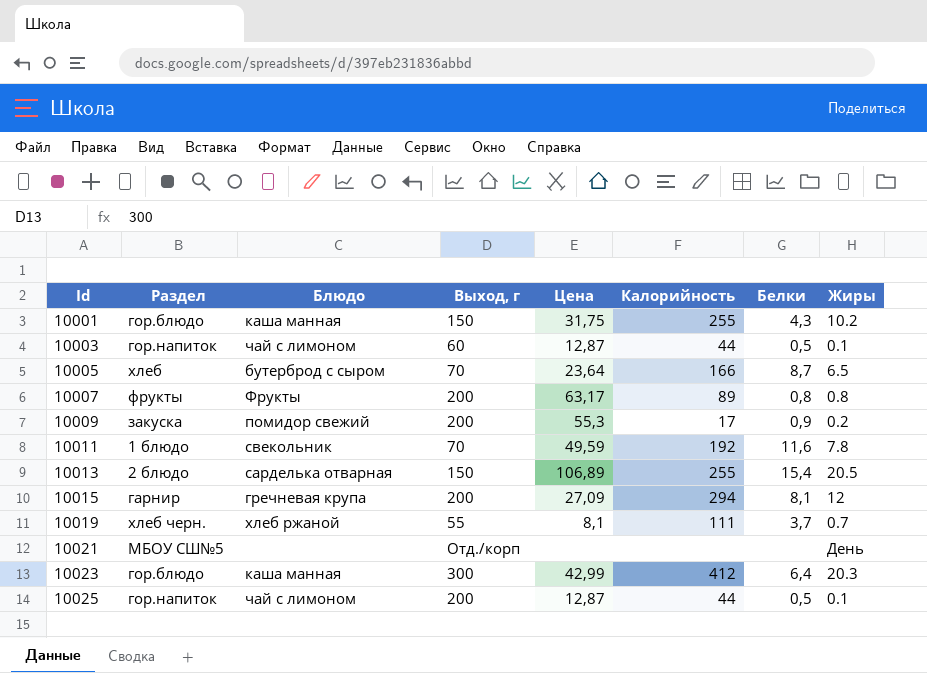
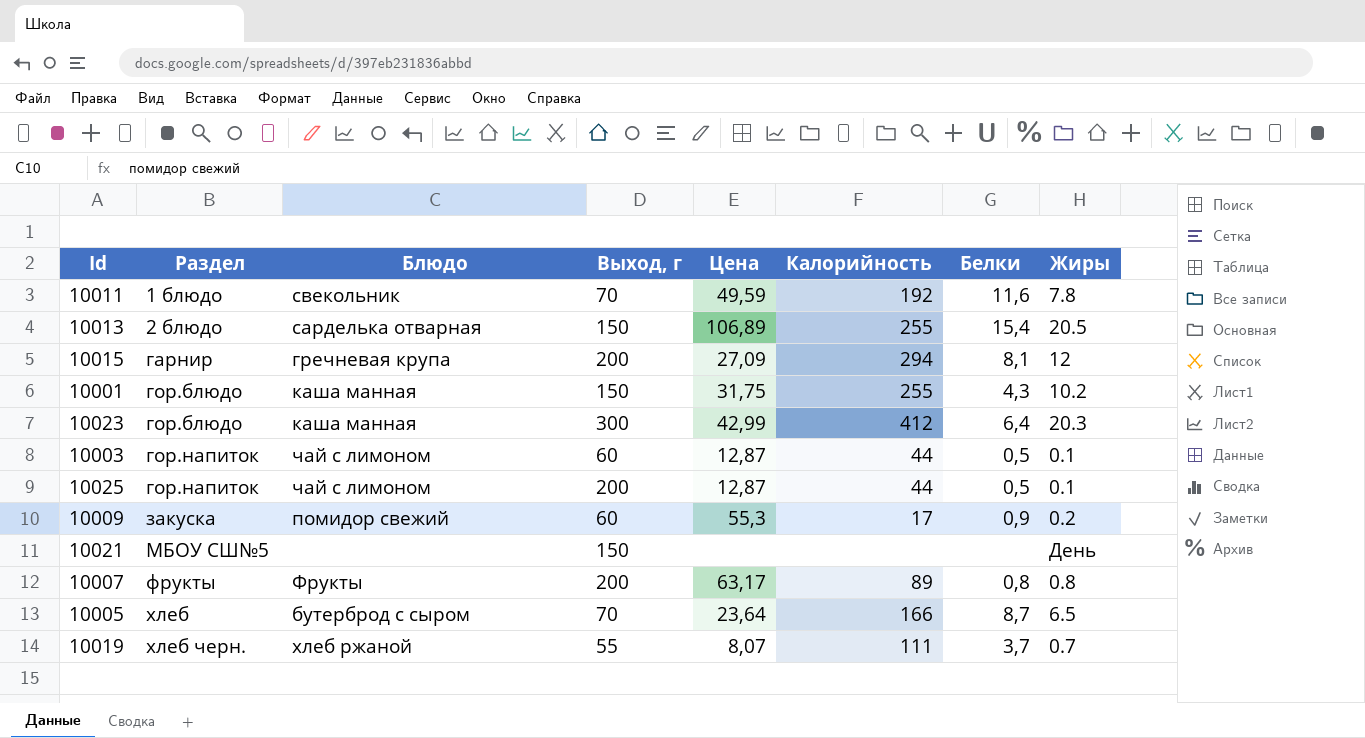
row order: Id ascending -> Раздел ascending
10009 | Выход, г: 200 -> 60
10021 | Выход, г: Отд./корп -> 150
10019 | Цена: 8,1 -> 8,07

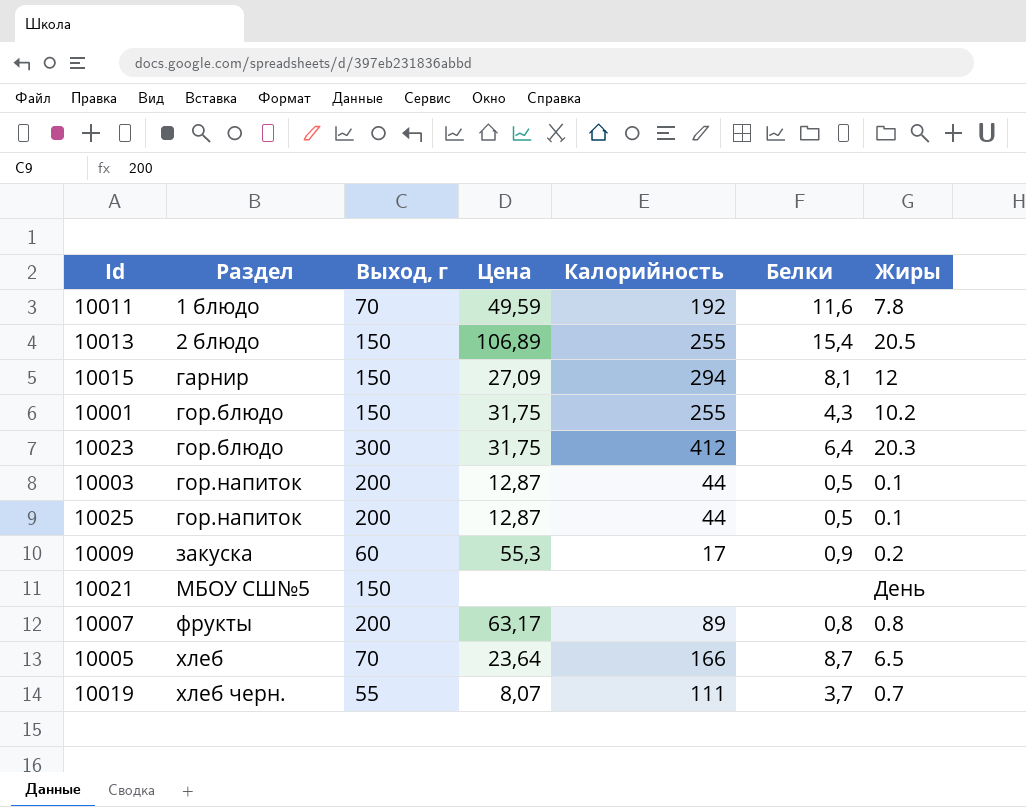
column Блюдо | position: 3 -> none
10015 | Выход, г: 200 -> 150
10023 | Цена: 42,99 -> 31,75
10003 | Выход, г: 60 -> 200

